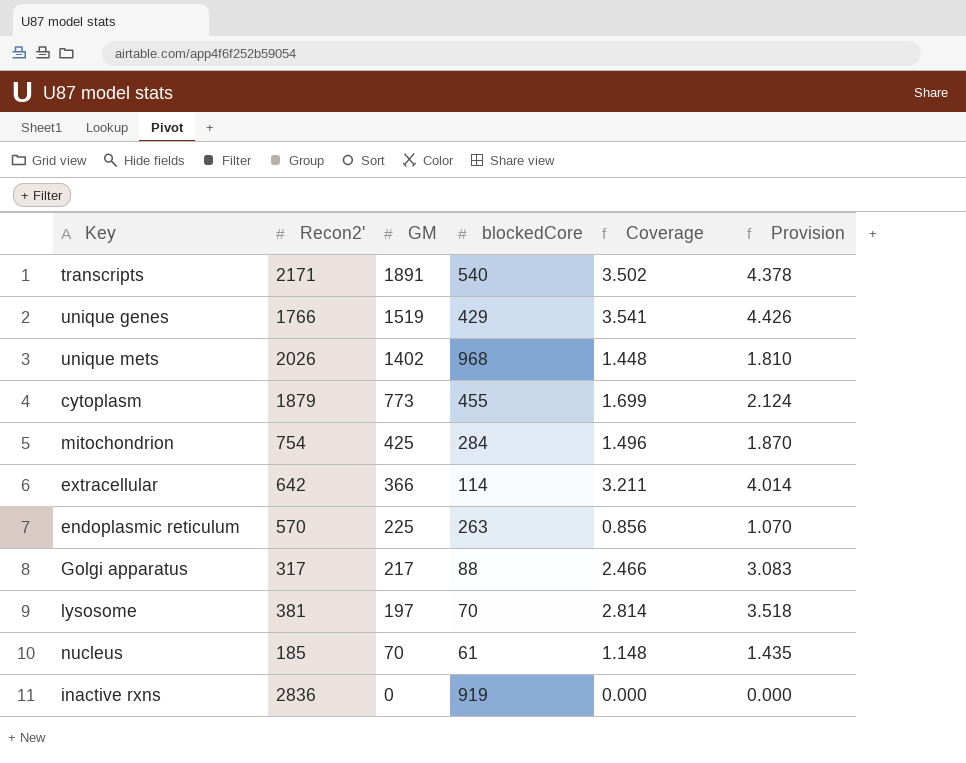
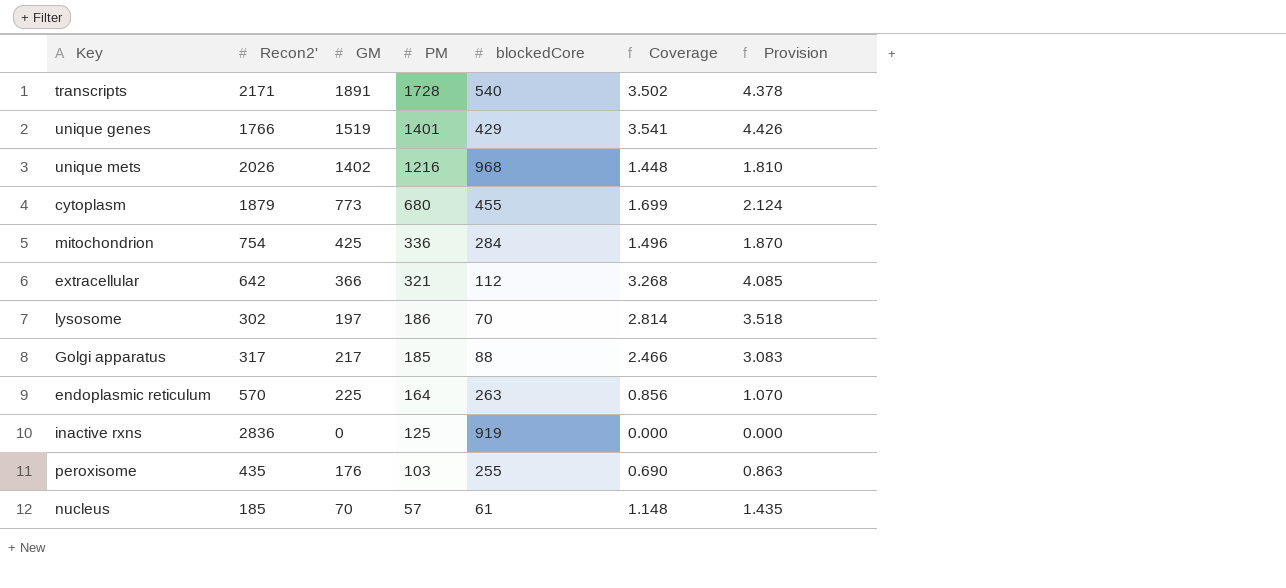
row order: GM descending -> PM descending
column PM | position: none -> 4
extracellular | blockedCore: 114 -> 112
extracellular | Coverage: 3.211 -> 3.268
extracellular | Provision: 4.014 -> 4.085
lysosome | Recon2': 381 -> 302
row peroxisome: none -> 435 | 176 | 103 | 255 | 0.690 | 0.863

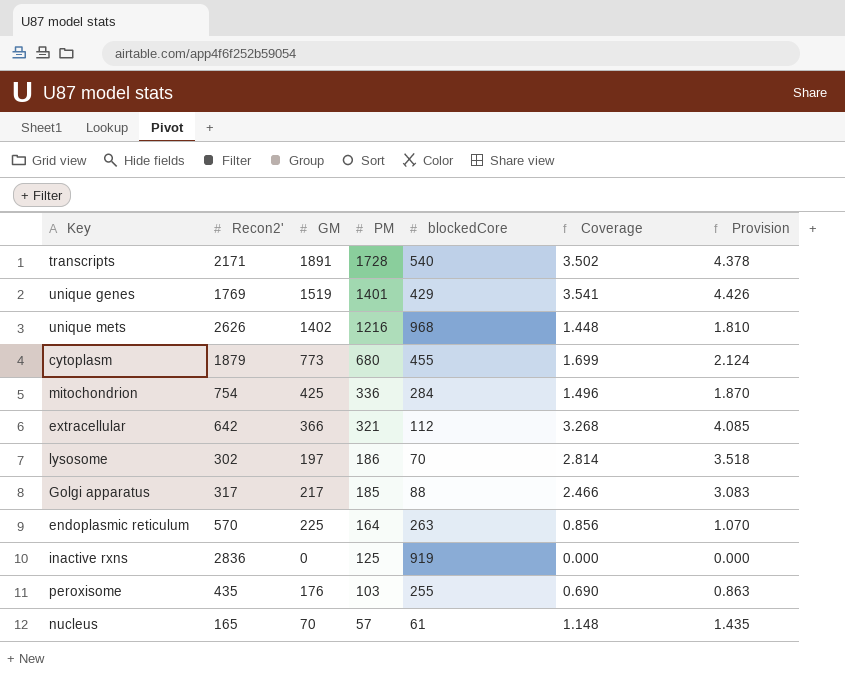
unique genes | Recon2': 1766 -> 1769
unique mets | Recon2': 2026 -> 2626
nucleus | Recon2': 185 -> 165

